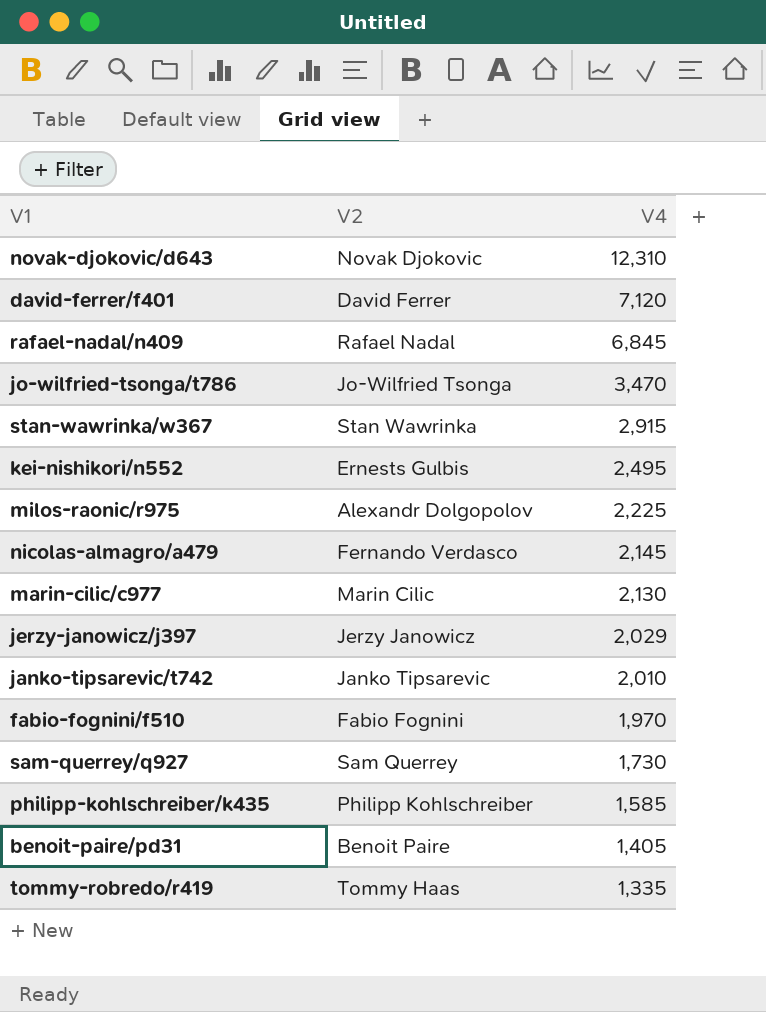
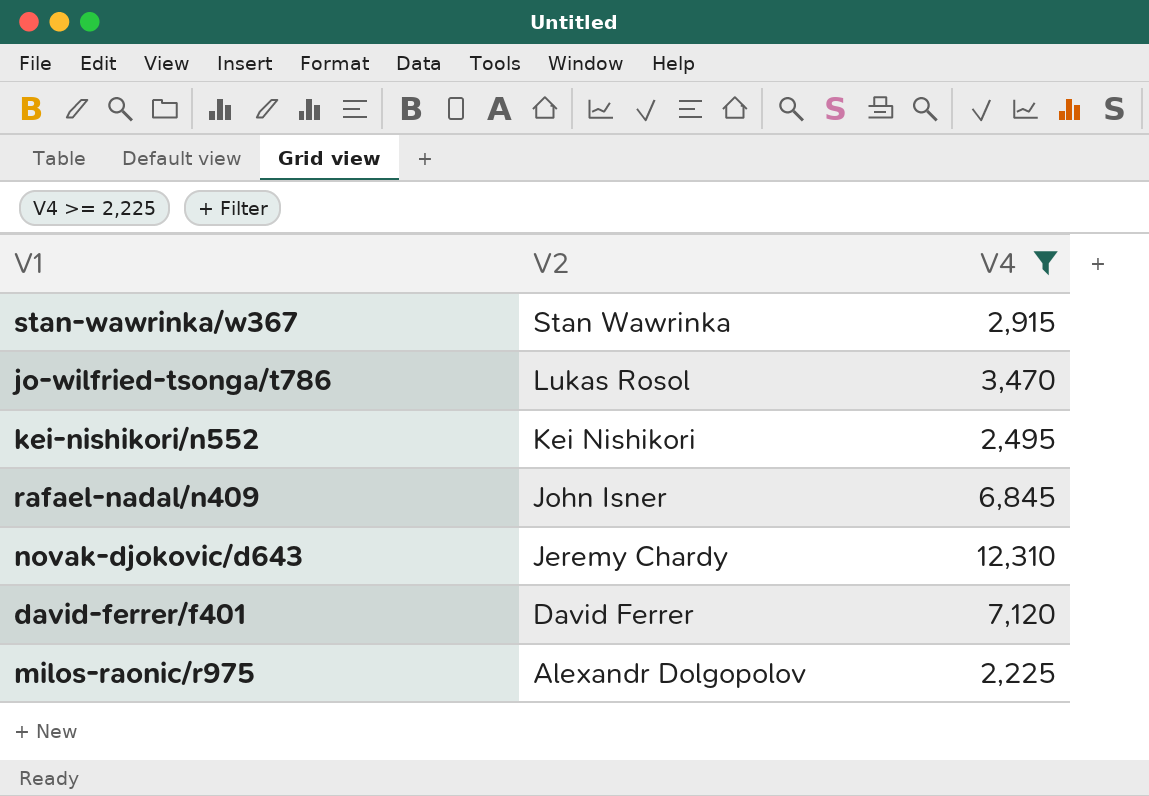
filter: none -> V4 >= 2,225
row order: V4 descending -> V2 descending
jo-wilfried-tsonga/t786 | V2: Jo-Wilfried Tsonga -> Lukas Rosol
kei-nishikori/n552 | V2: Ernests Gulbis -> Kei Nishikori
rafael-nadal/n409 | V2: Rafael Nadal -> John Isner
novak-djokovic/d643 | V2: Novak Djokovic -> Jeremy Chardy

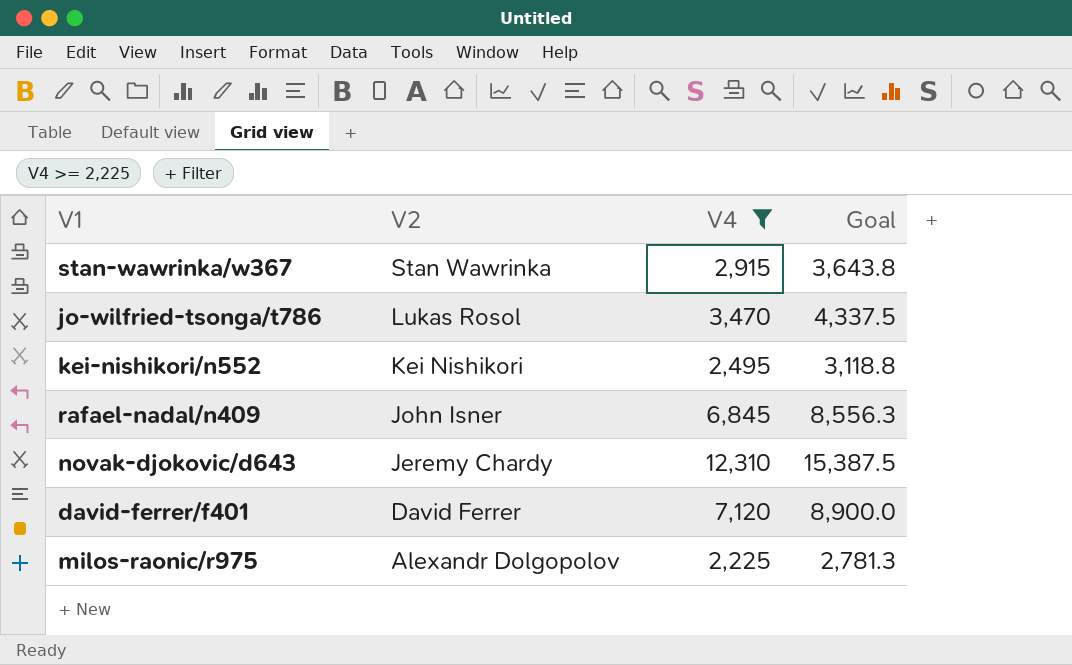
column Goal | formula: none -> [V4] * 1.25

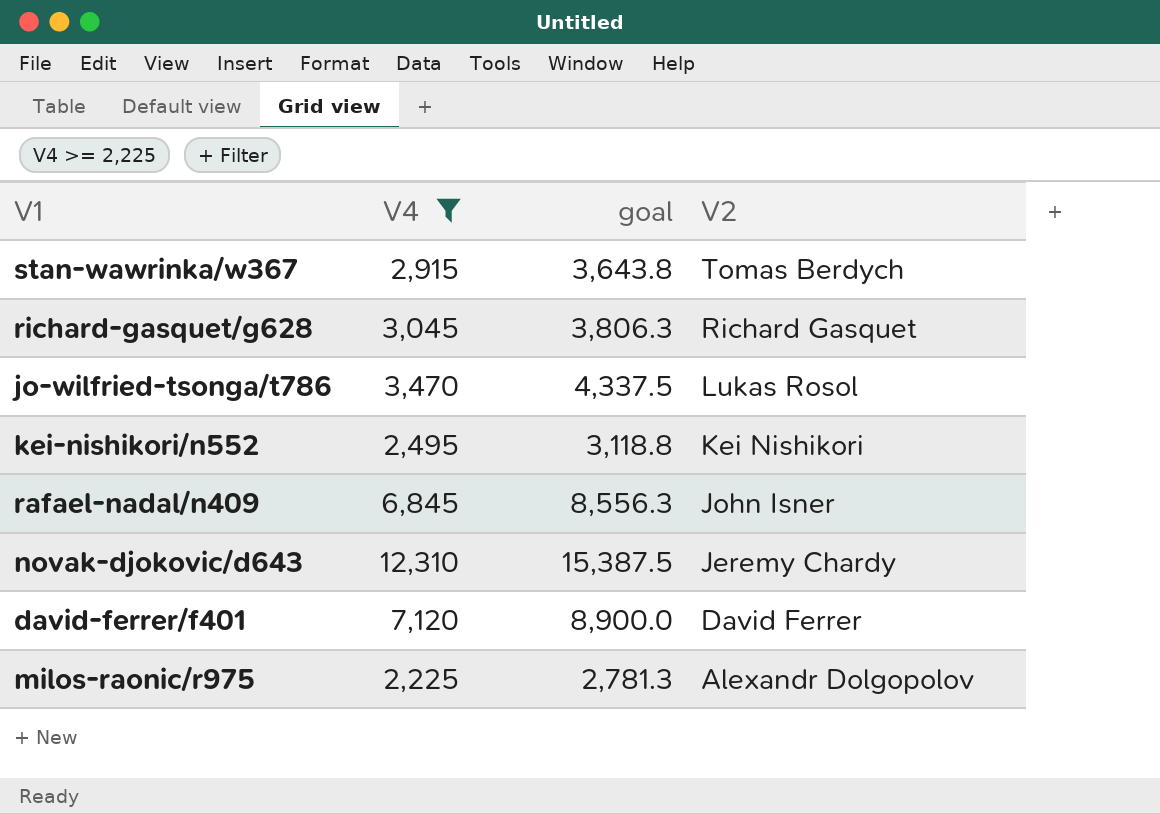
column name: Goal -> goal
column V2 | position: 2 -> 4
stan-wawrinka/w367 | V2: Stan Wawrinka -> Tomas Berdych
row richard-gasquet/g628: none -> 3,045 | 3,806.3 | Richard Gasquet

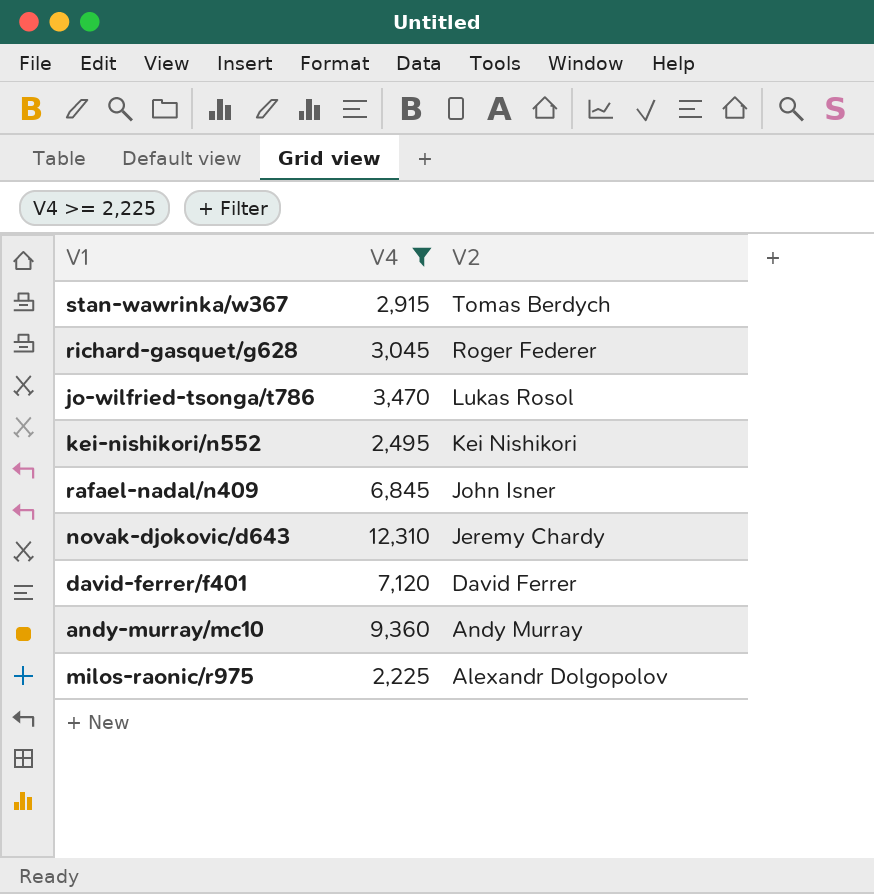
column goal | formula: [V4] * 1.25 -> none
richard-gasquet/g628 | V2: Richard Gasquet -> Roger Federer
row andy-murray/mc10: none -> 9,360 | Andy Murray

